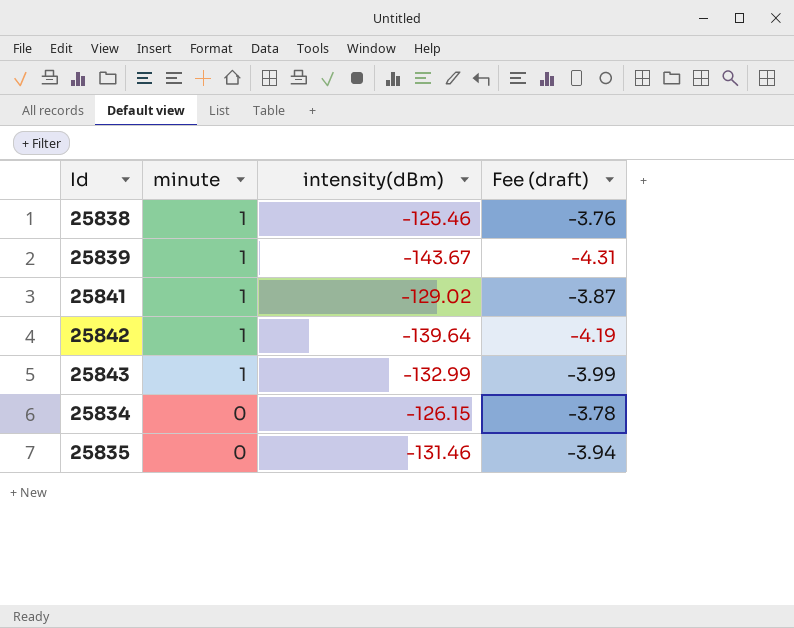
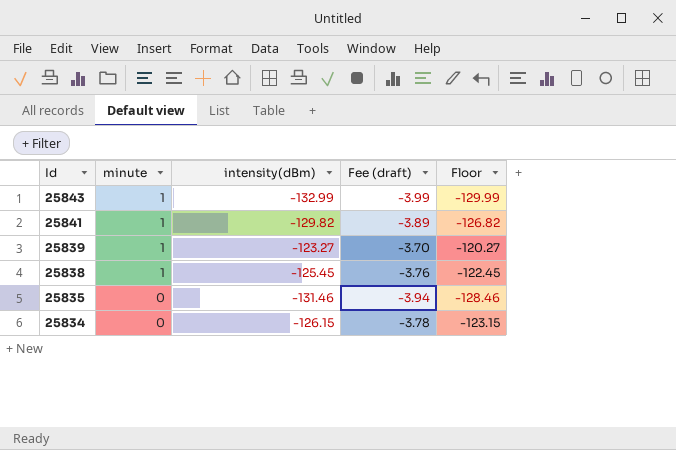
row order: minute descending -> Id descending
column Floor | formula: none -> [intensity(dBm)] + 3
row 25842: 1 | -139.64 | -4.19 -> none
25841 | intensity(dBm): -129.02 -> -129.82
25841 | Fee (draft): -3.87 -> -3.89
25839 | intensity(dBm): -143.67 -> -123.27
25839 | Fee (draft): -4.31 -> -3.70
25838 | intensity(dBm): -125.46 -> -125.45

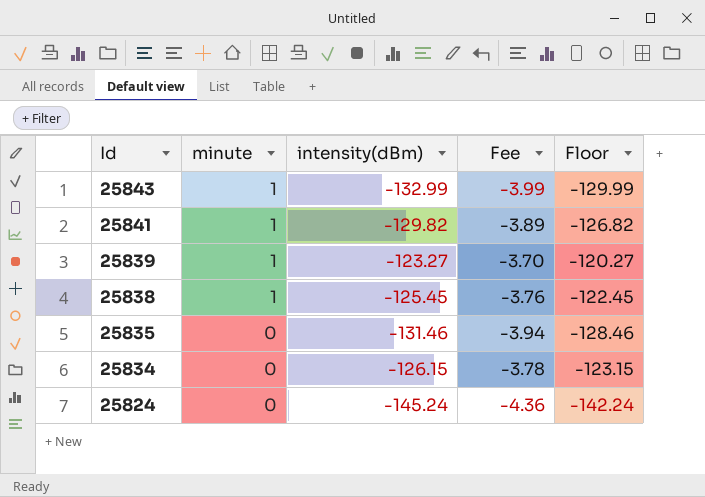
column name: Fee (draft) -> Fee
row 25824: none -> 0 | -145.24 | -4.36 | -142.24

